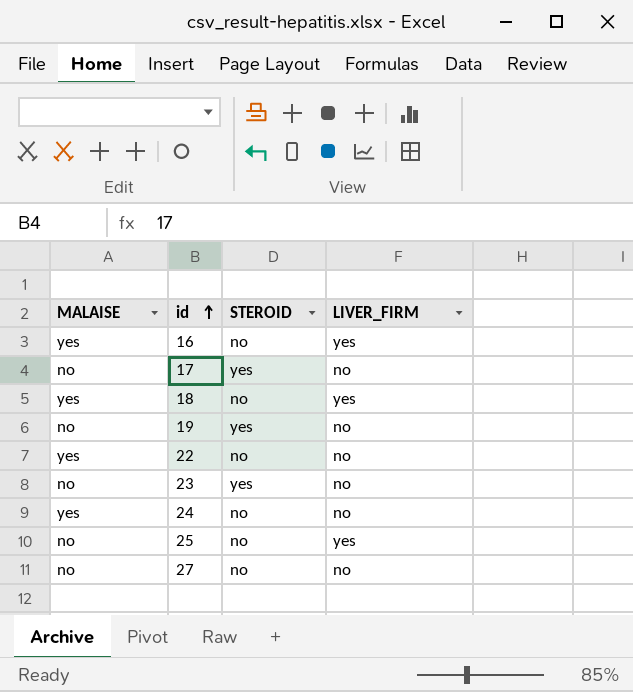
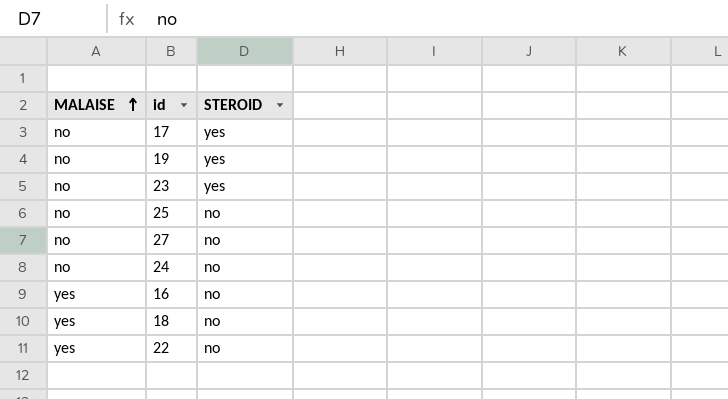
row order: id ascending -> MALAISE ascending
column LIVER_FIRM | position: 4 -> none
24 | MALAISE: yes -> no

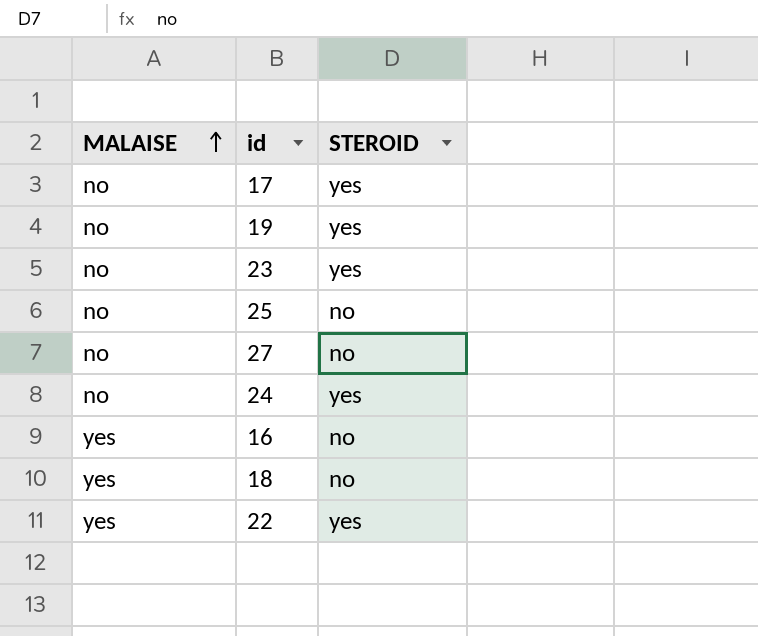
24 | STEROID: no -> yes
22 | STEROID: no -> yes

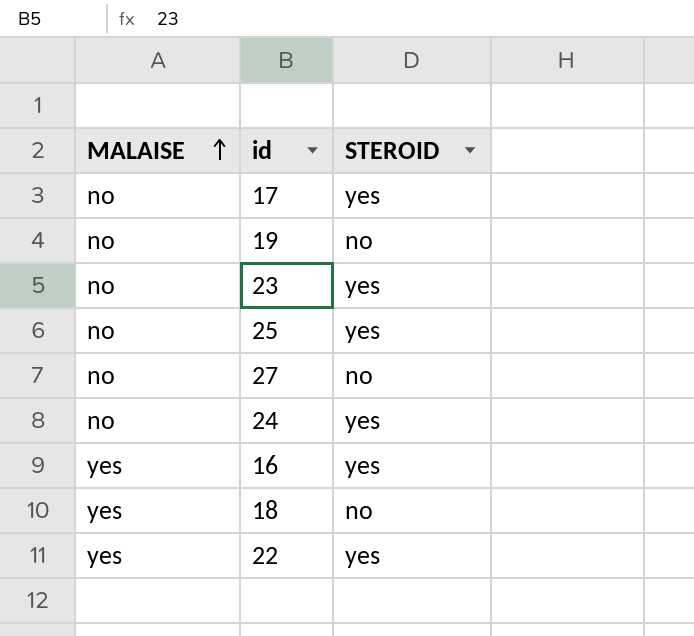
19 | STEROID: yes -> no
25 | STEROID: no -> yes
16 | STEROID: no -> yes

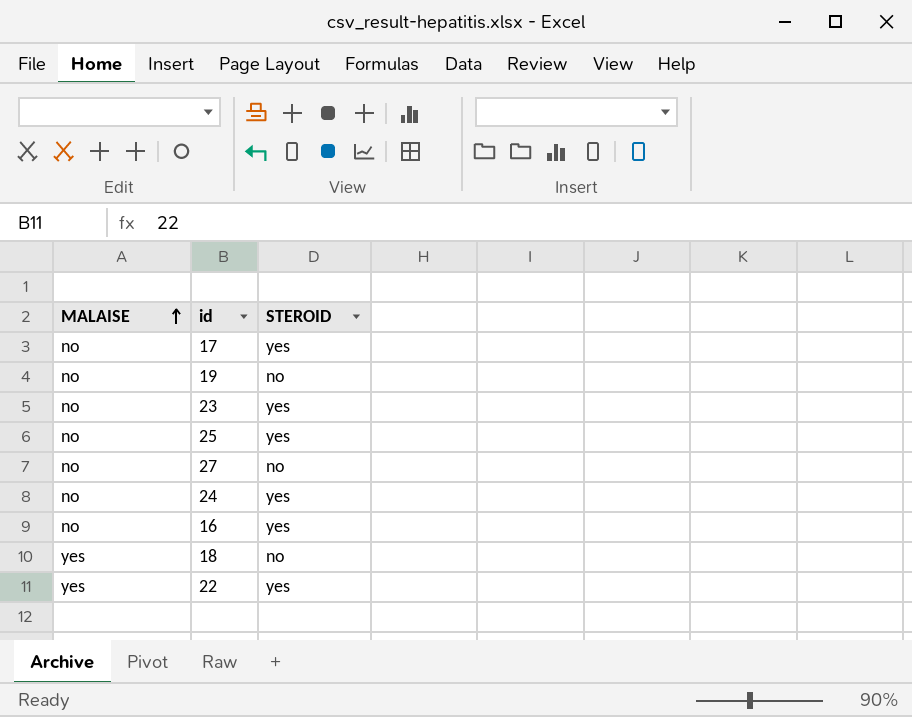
16 | MALAISE: yes -> no

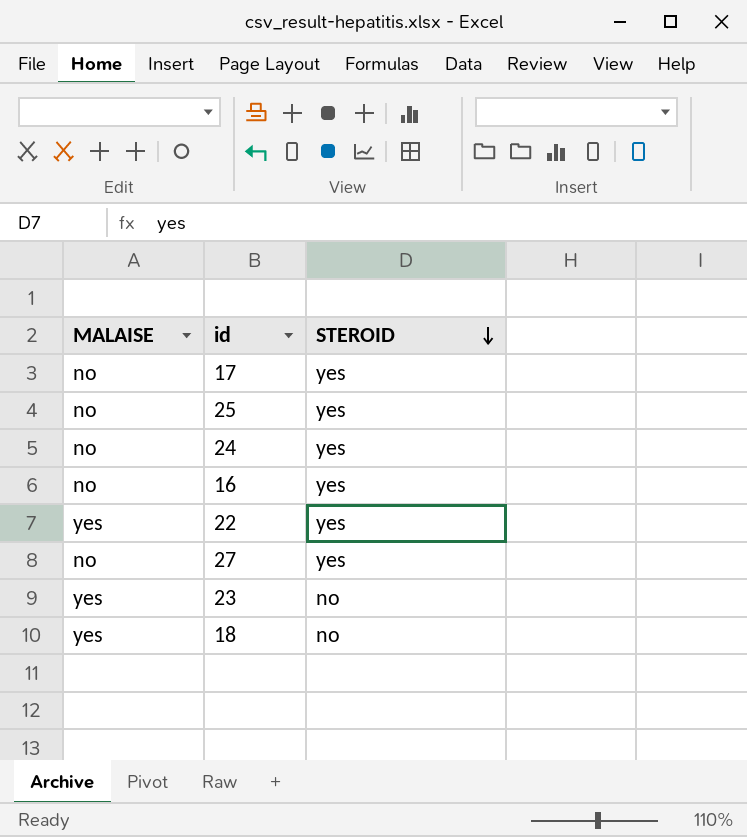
row order: MALAISE ascending -> STEROID descending
row 19: no | no -> none
27 | STEROID: no -> yes
23 | MALAISE: no -> yes
23 | STEROID: yes -> no

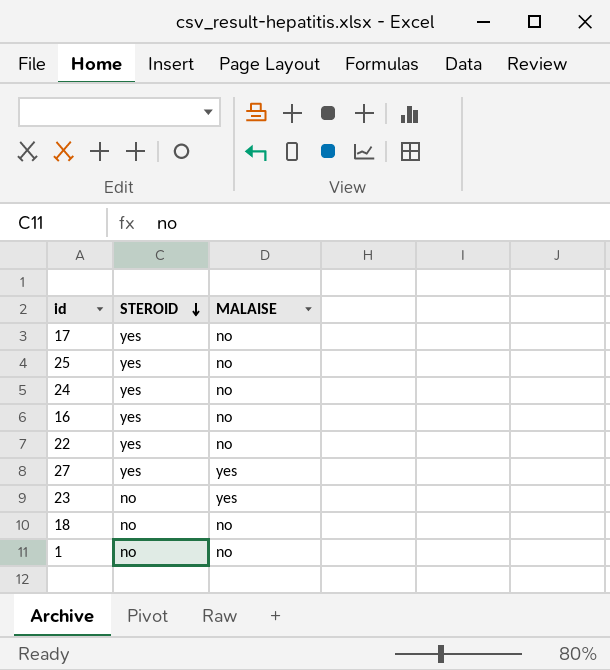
column MALAISE | position: 1 -> 3
22 | MALAISE: yes -> no
27 | MALAISE: no -> yes
18 | MALAISE: yes -> no
row 1: none -> no | no

